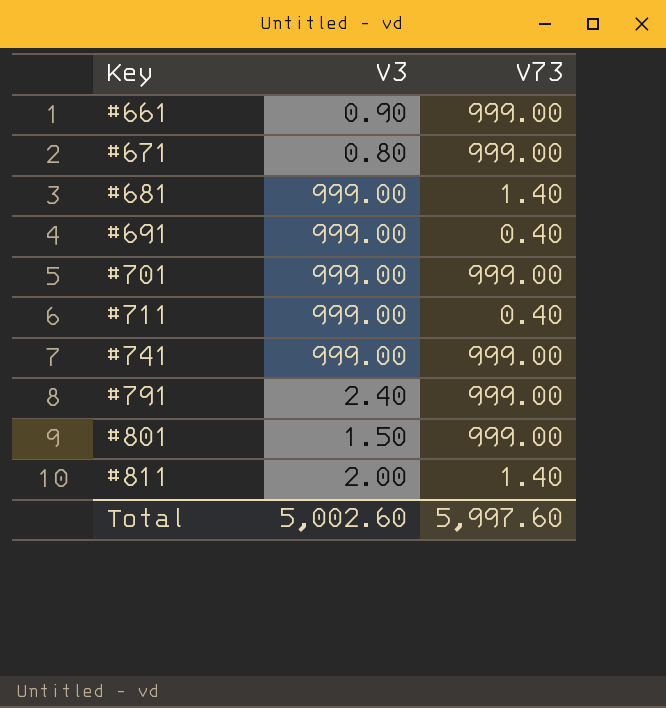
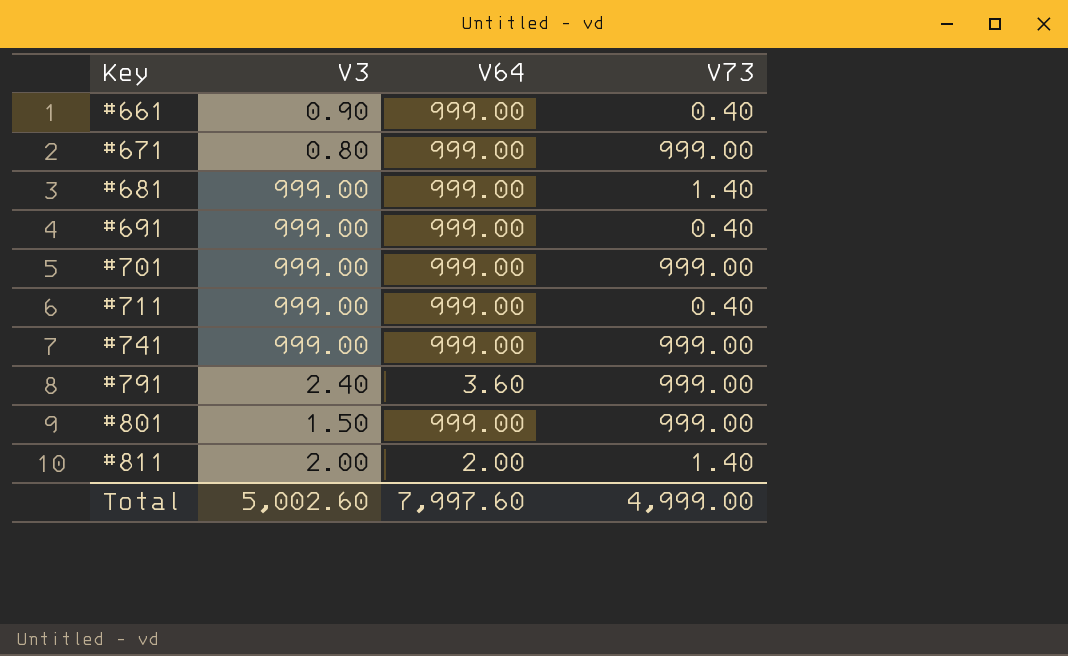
column V64 | position: none -> 3
#661 | V73: 999.00 -> 0.40
Total | V73: 5,997.60 -> 4,999.00

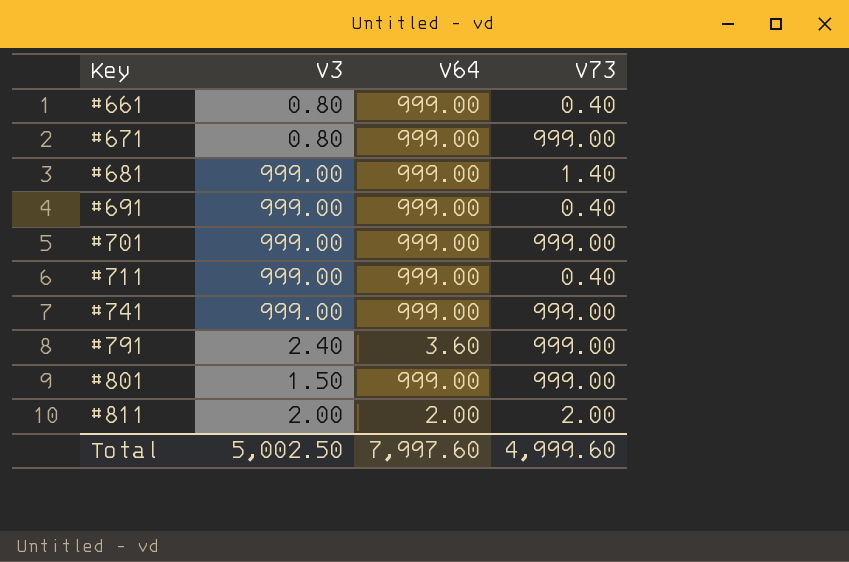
#661 | V3: 0.90 -> 0.80
#811 | V73: 1.40 -> 2.00
Total | V3: 5,002.60 -> 5,002.50
Total | V73: 4,999.00 -> 4,999.60

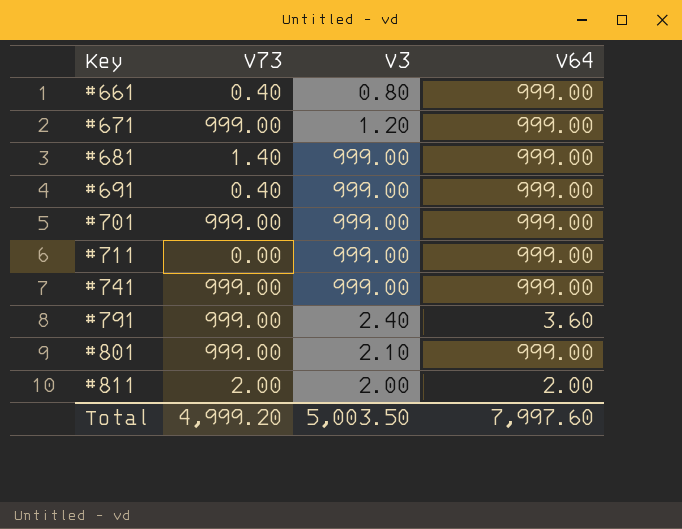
column V73 | position: 4 -> 2
#671 | V3: 0.80 -> 1.20
#711 | V73: 0.40 -> 0.00
#801 | V3: 1.50 -> 2.10
Total | V73: 4,999.60 -> 4,999.20
Total | V3: 5,002.50 -> 5,003.50

